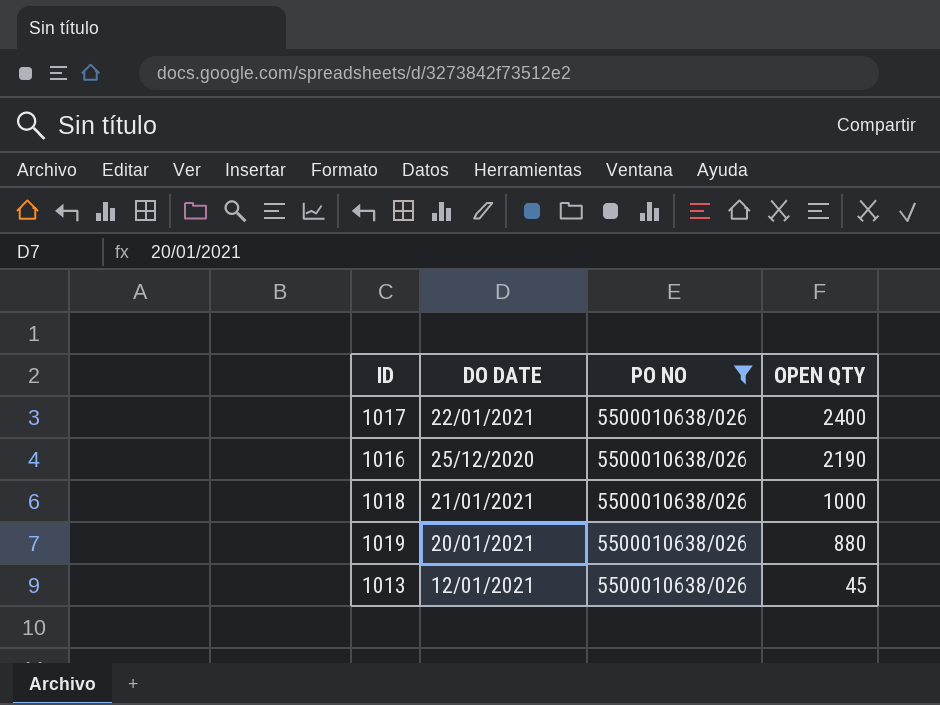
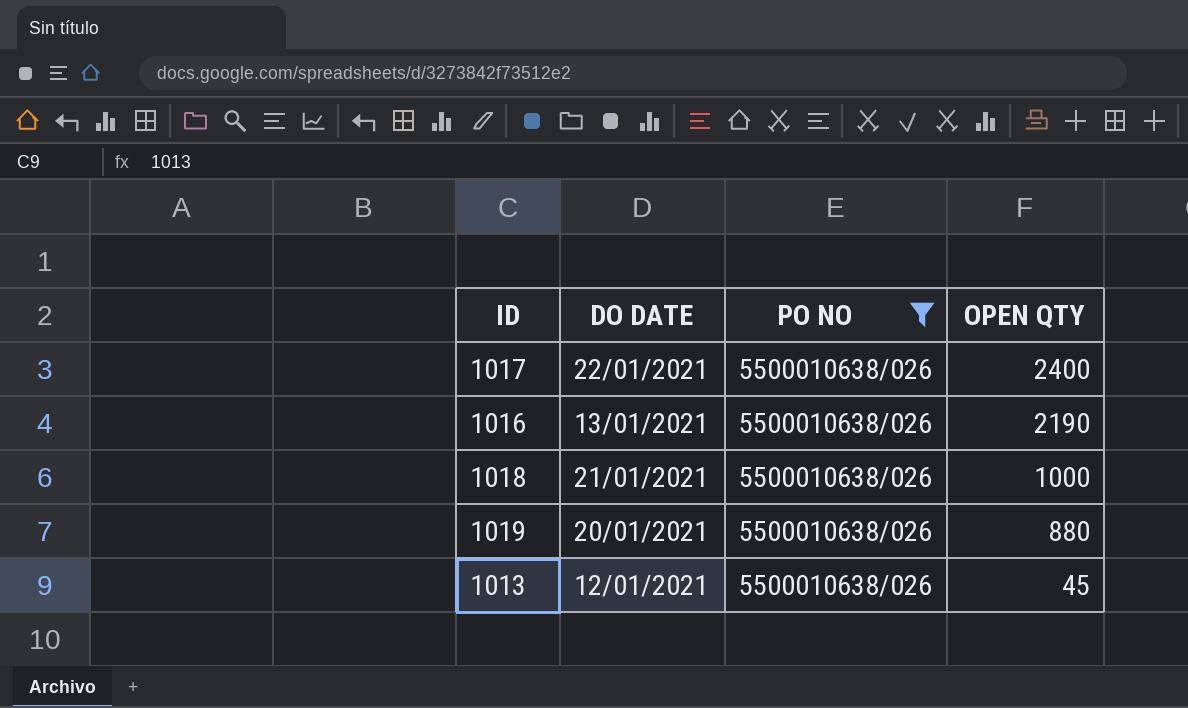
1016 | DO DATE: 25/12/2020 -> 13/01/2021

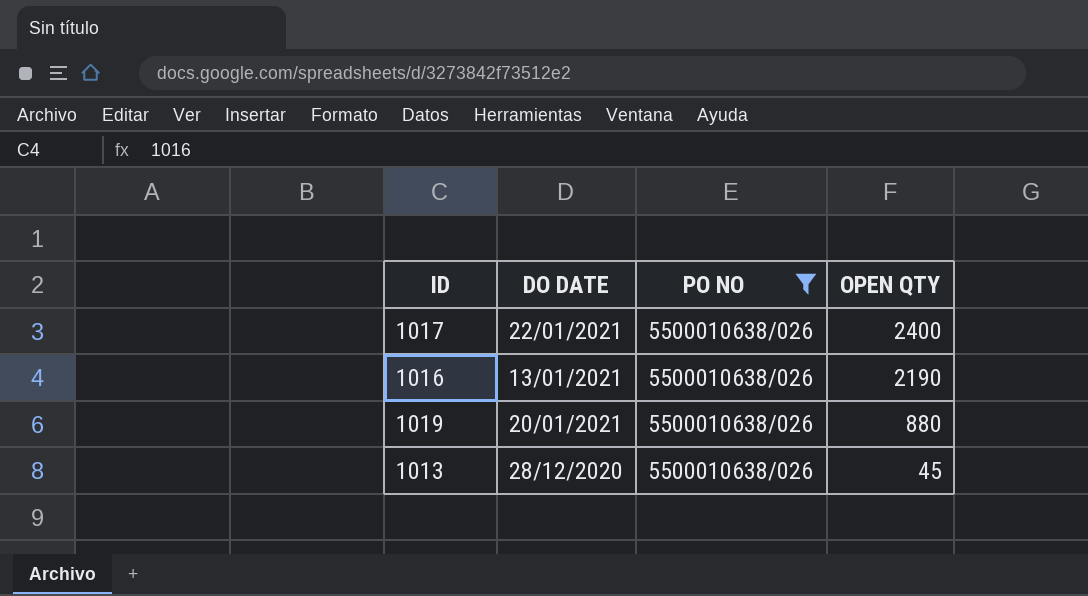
row 1018: 21/01/2021 | 5500010638/026 | 1000 -> none
1013 | DO DATE: 12/01/2021 -> 28/12/2020

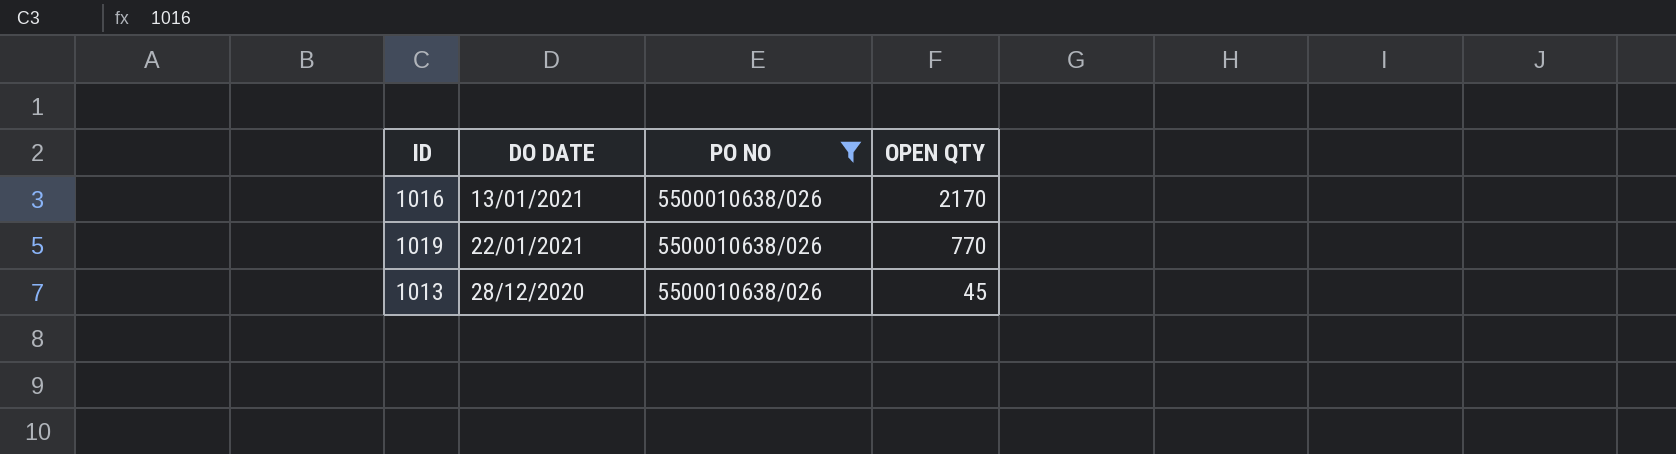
row 1017: 22/01/2021 | 5500010638/026 | 2400 -> none
1016 | OPEN QTY: 2190 -> 2170
1019 | DO DATE: 20/01/2021 -> 22/01/2021
1019 | OPEN QTY: 880 -> 770

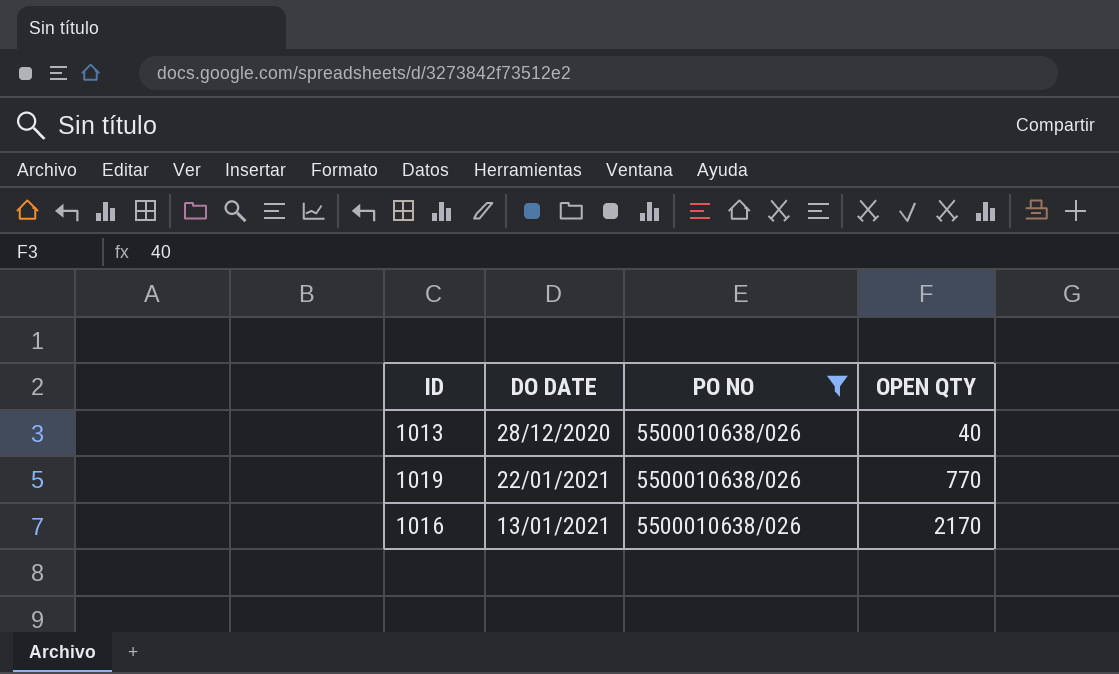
row order: OPEN QTY descending -> OPEN QTY ascending
1013 | OPEN QTY: 45 -> 40

